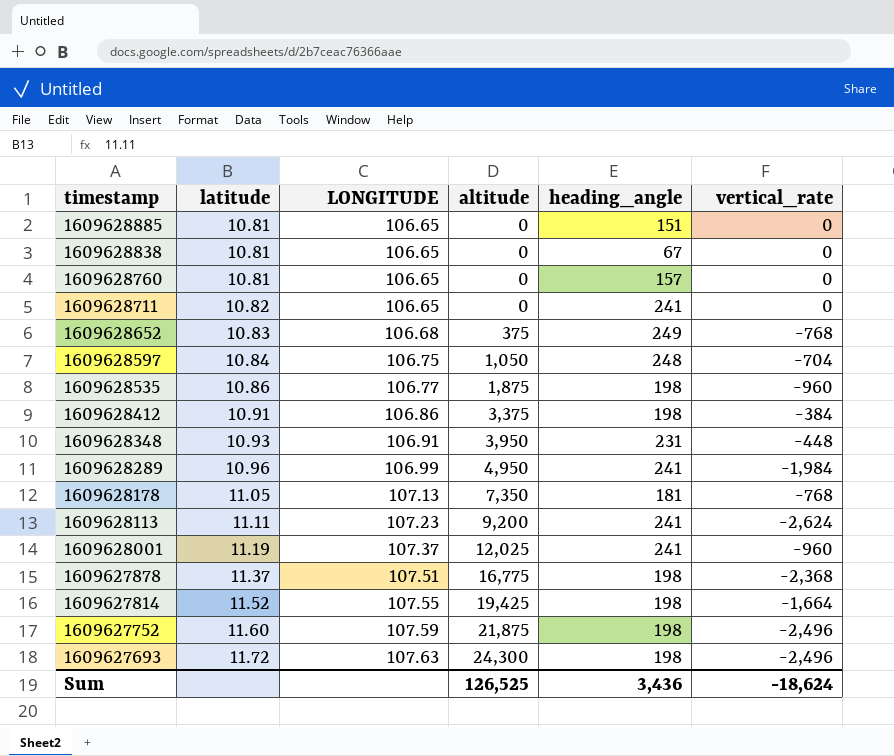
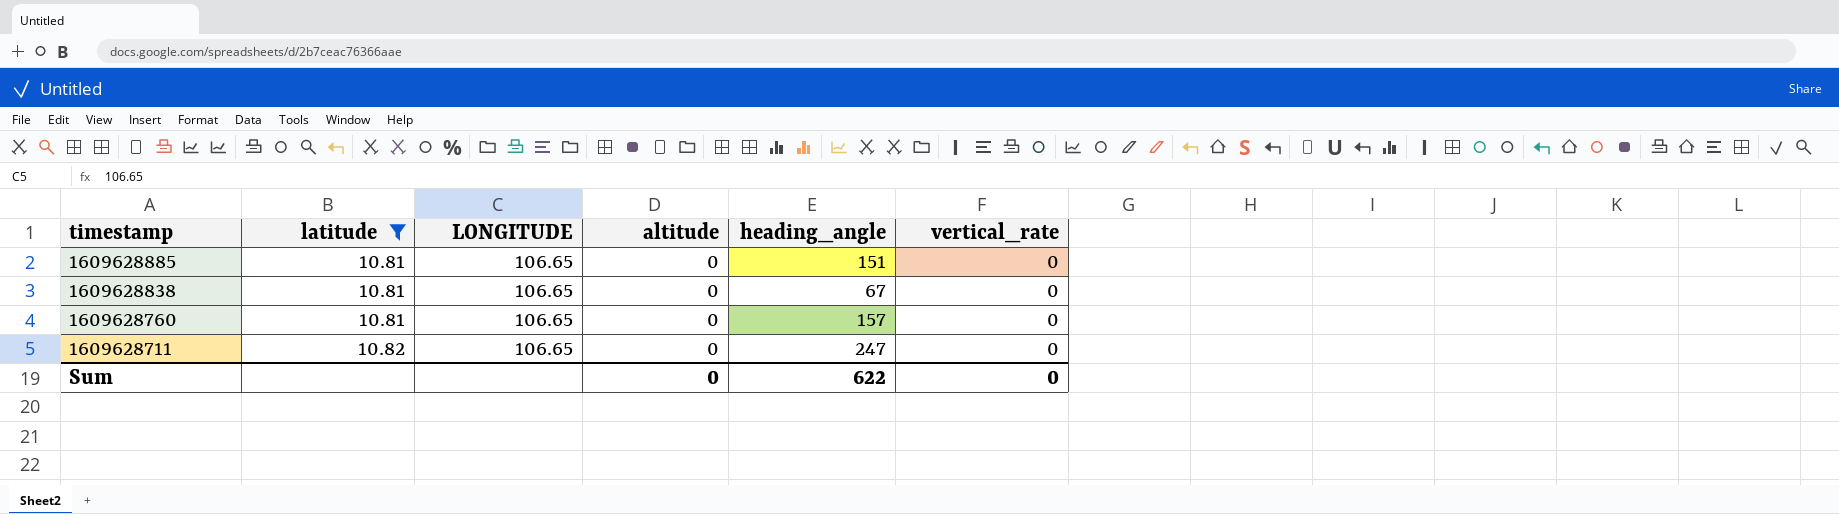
filter: none -> latitude <= 10.82
1609628711 | heading_angle: 241 -> 247
Sum | altitude: 126,525 -> 0
Sum | heading_angle: 3,436 -> 622
Sum | vertical_rate: -18,624 -> 0

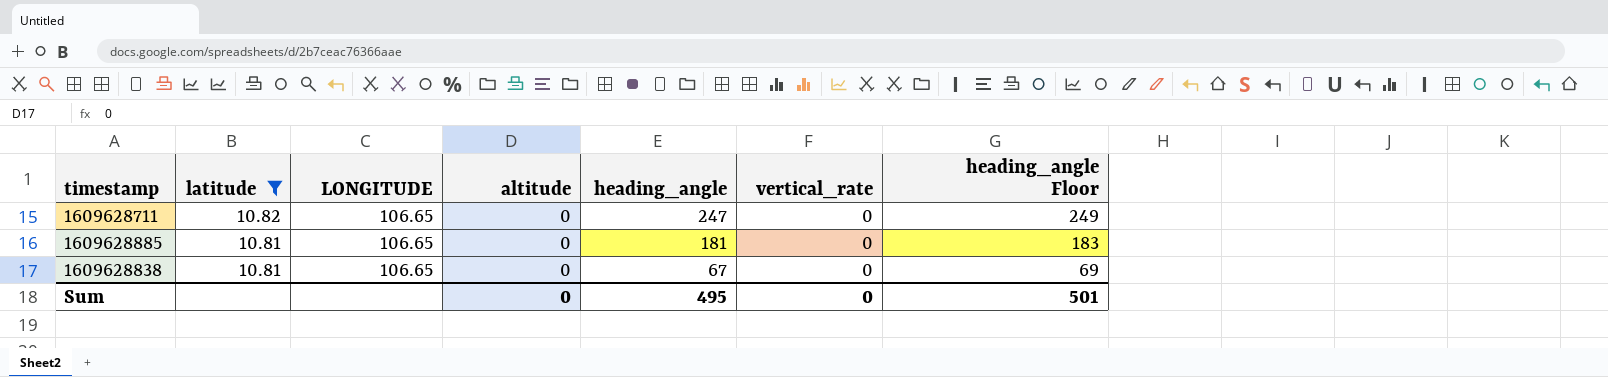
row order: timestamp descending -> latitude descending
column heading_angle Floor | formula: none -> [heading_angle] + 2
row 1609628760: 10.81 | 106.65 | 0 | 157 | 0 -> none
1609628885 | heading_angle: 151 -> 181
Sum | heading_angle: 622 -> 495

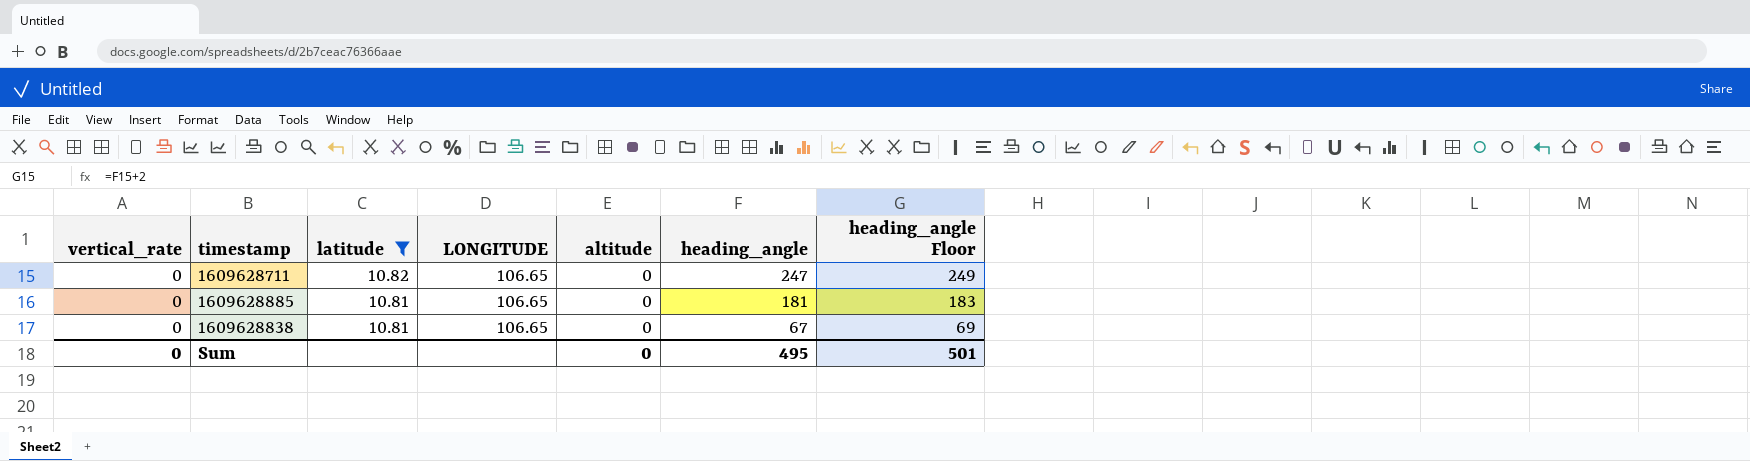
column vertical_rate | position: 6 -> 1

